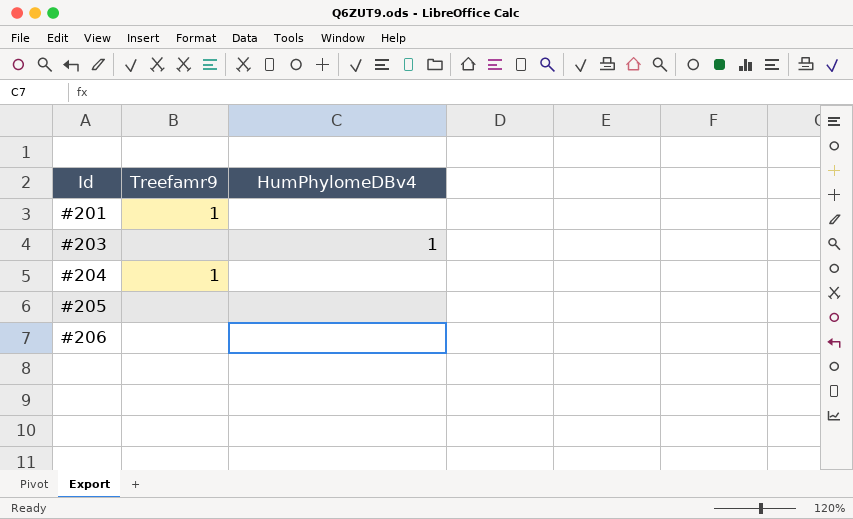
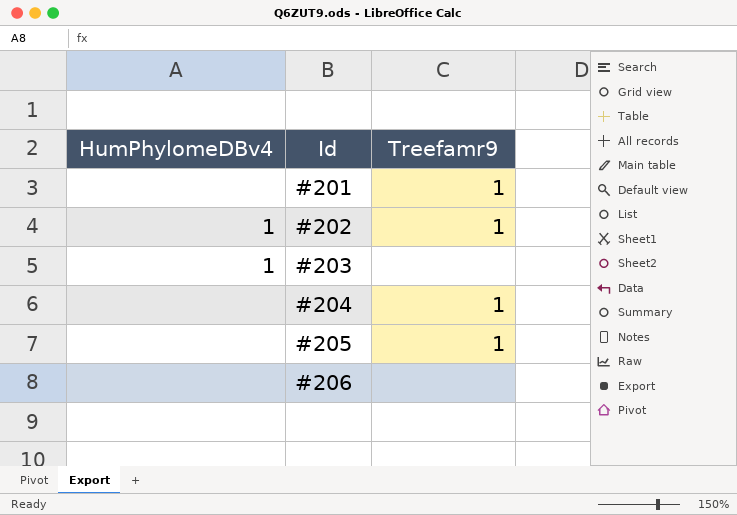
column HumPhylomeDBv4 | position: 3 -> 1
row #202: none -> 1 | 1
#205 | Treefamr9: none -> 1

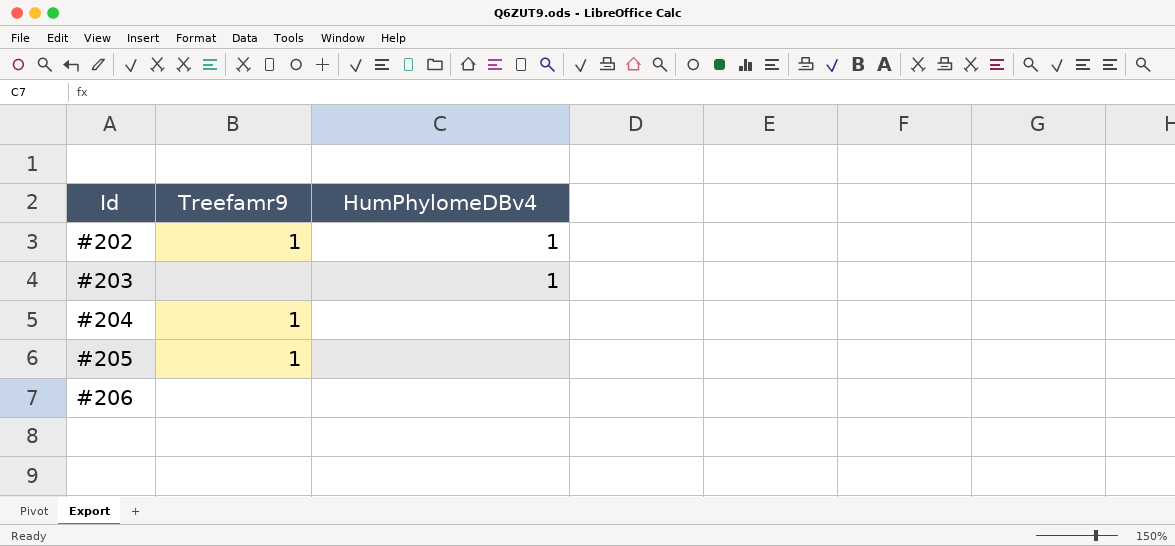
column HumPhylomeDBv4 | position: 1 -> 3
row #201: none | 1 -> none

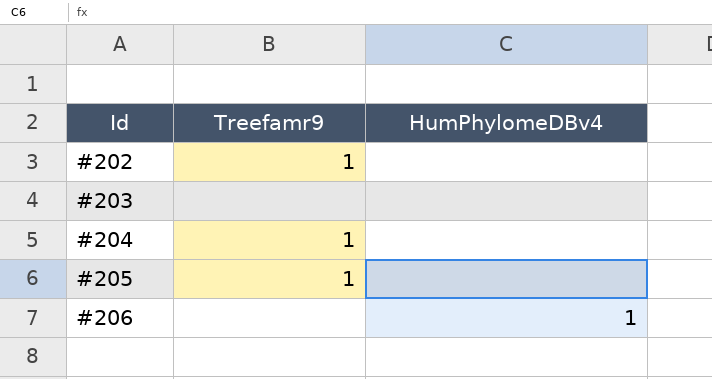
#202 | HumPhylomeDBv4: 1 -> none
#203 | HumPhylomeDBv4: 1 -> none
#206 | HumPhylomeDBv4: none -> 1

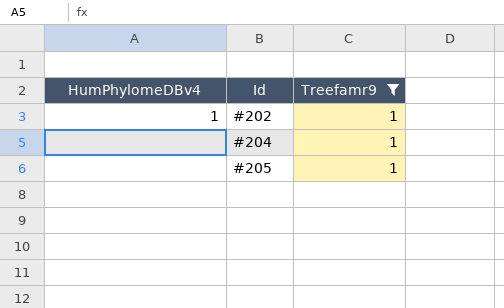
filter: none -> Treefamr9 = 1
column HumPhylomeDBv4 | position: 3 -> 1
#202 | HumPhylomeDBv4: none -> 1

